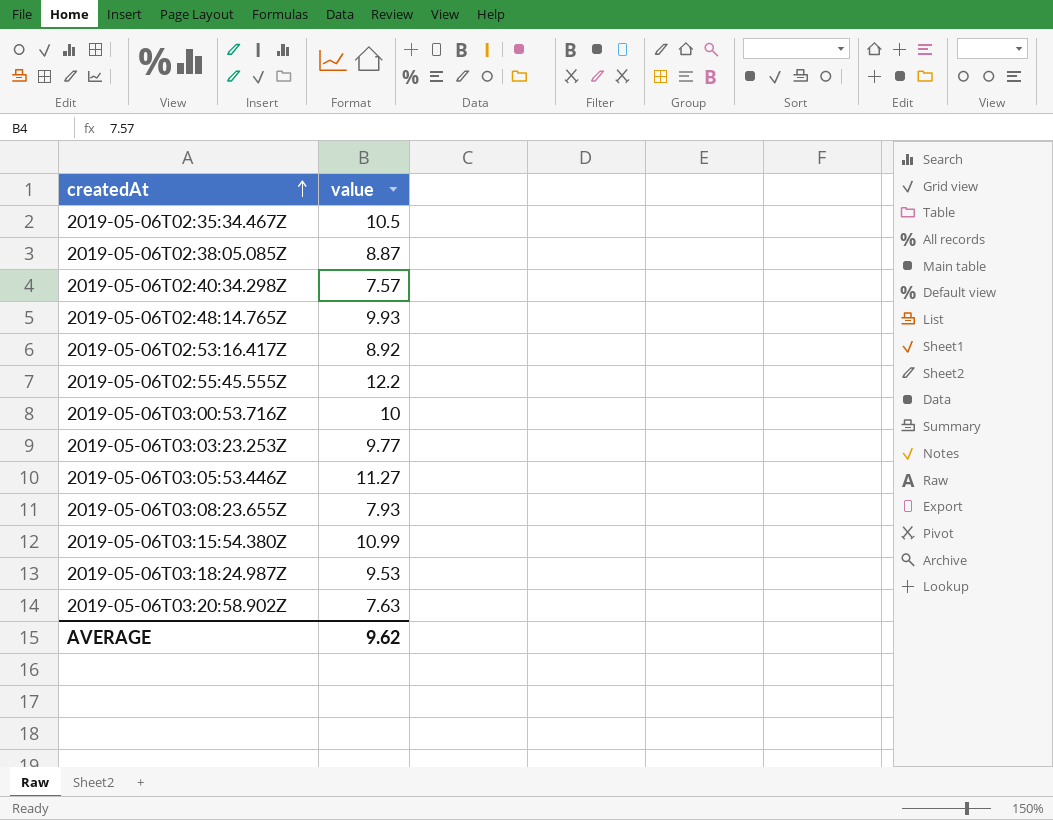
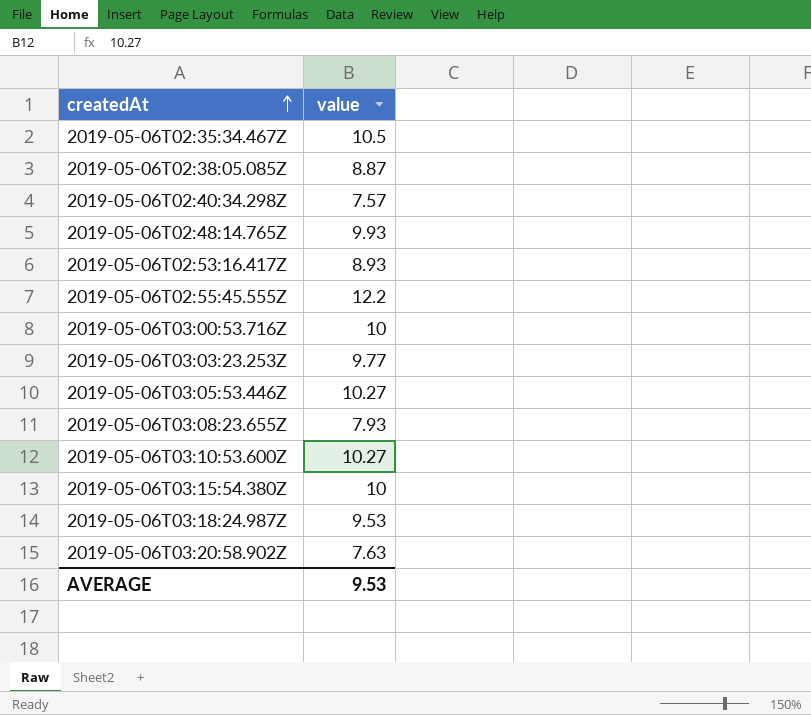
2019-05-06T02:53:16.417Z | value: 8.92 -> 8.93
2019-05-06T03:05:53.446Z | value: 11.27 -> 10.27
row 2019-05-06T03:10:53.600Z: none -> 10.27
2019-05-06T03:15:54.380Z | value: 10.99 -> 10
AVERAGE | value: 9.62 -> 9.53

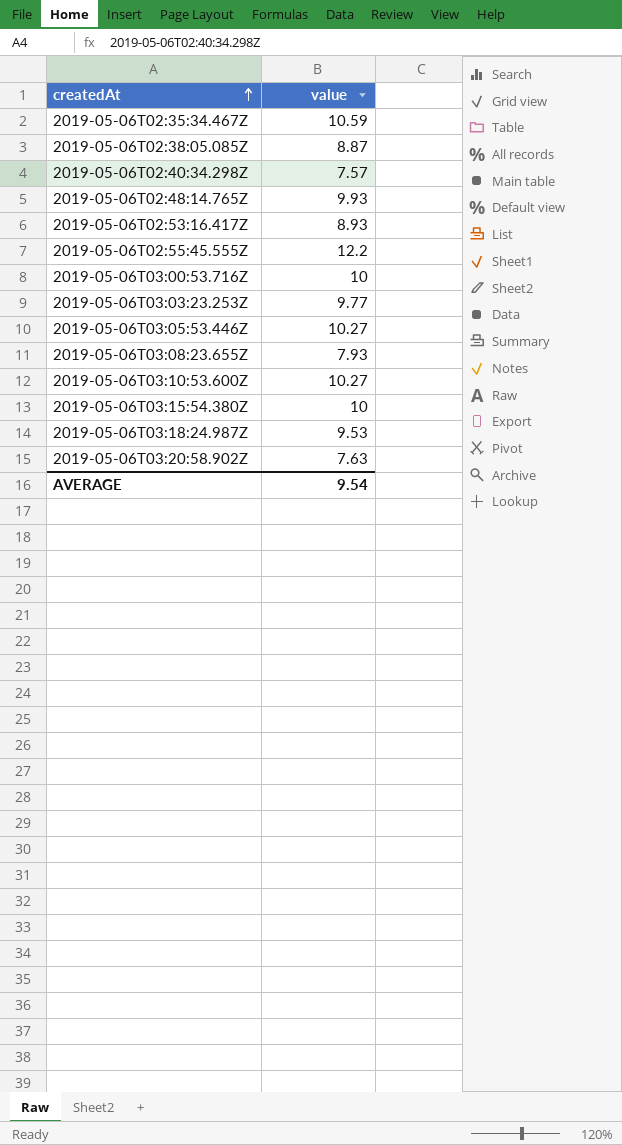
2019-05-06T02:35:34.467Z | value: 10.5 -> 10.59
AVERAGE | value: 9.53 -> 9.54

